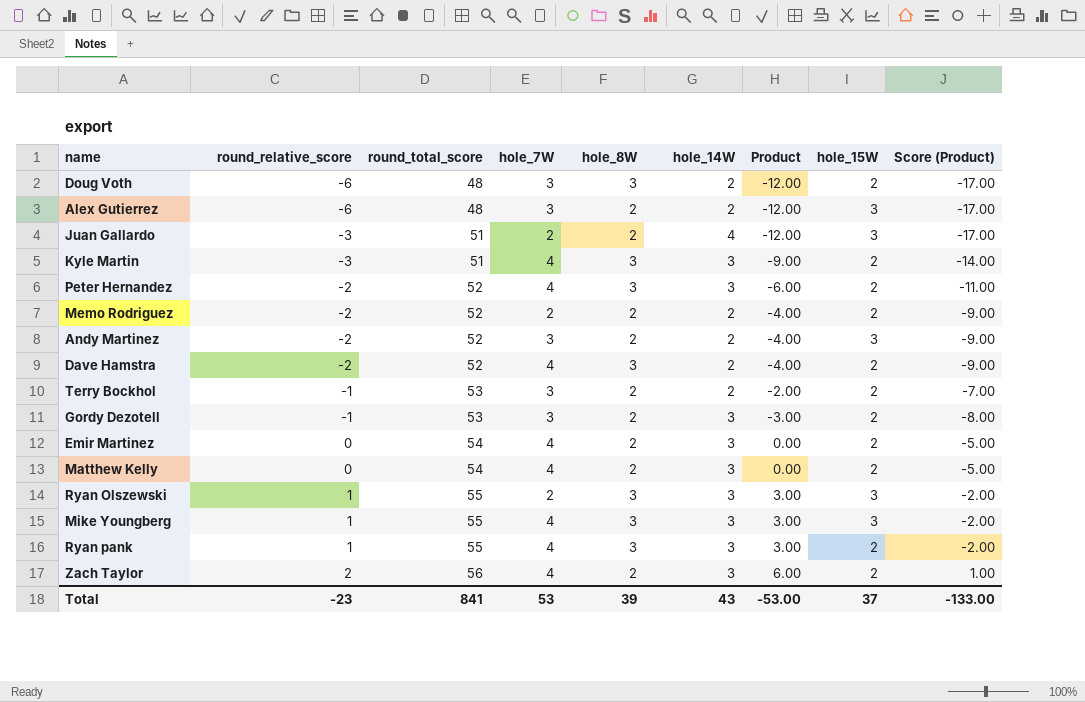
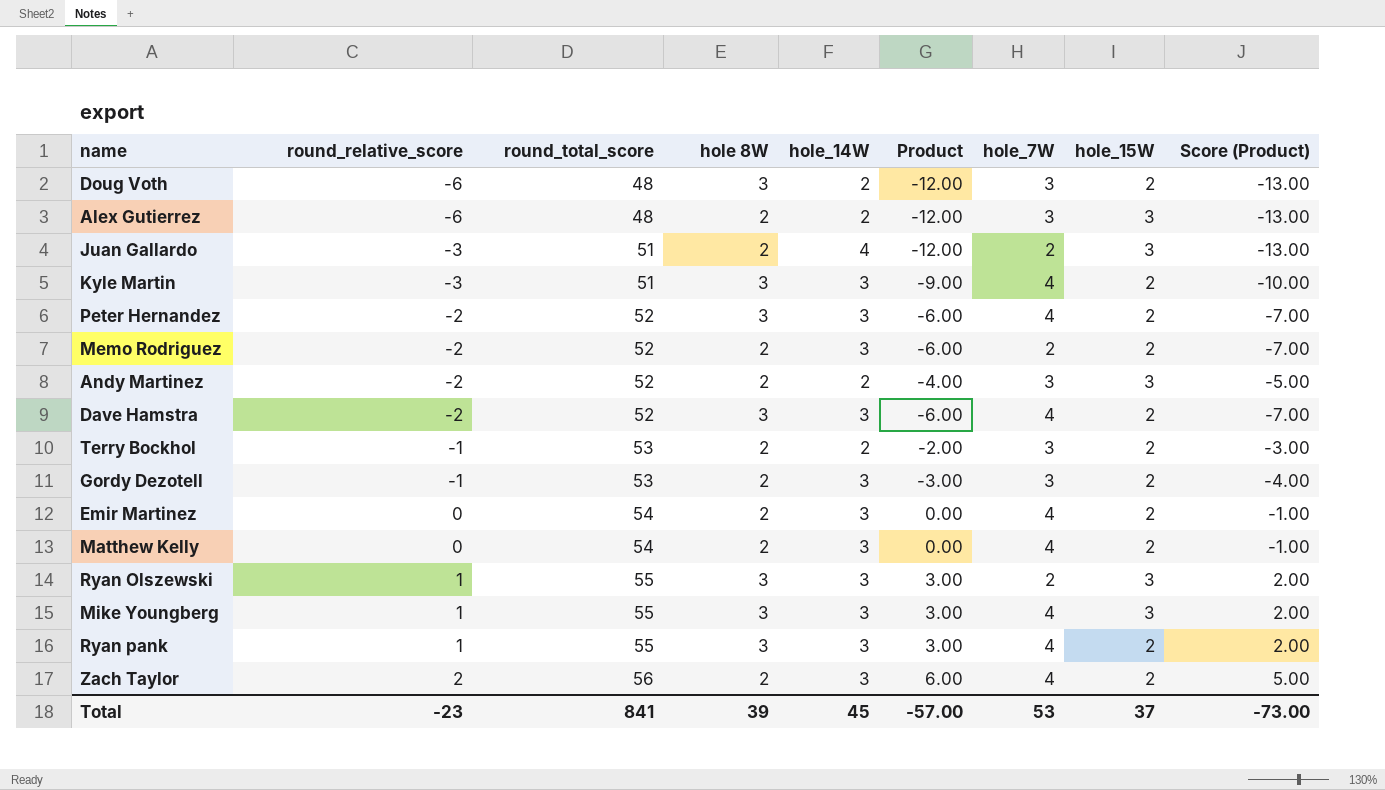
column name: hole_8W -> hole 8W
column hole_7W | position: 4 -> 7
column Score (Product) | formula: [Product] - 5 -> [Product] - 1
Memo Rodriguez | hole_14W: 2 -> 3
Memo Rodriguez | Product: -4.00 -> -6.00
Dave Hamstra | hole_14W: 2 -> 3
Dave Hamstra | Product: -4.00 -> -6.00
Total | hole_14W: 43 -> 45
Total | Product: -53.00 -> -57.00
Total | Score (Product): -133.00 -> -73.00

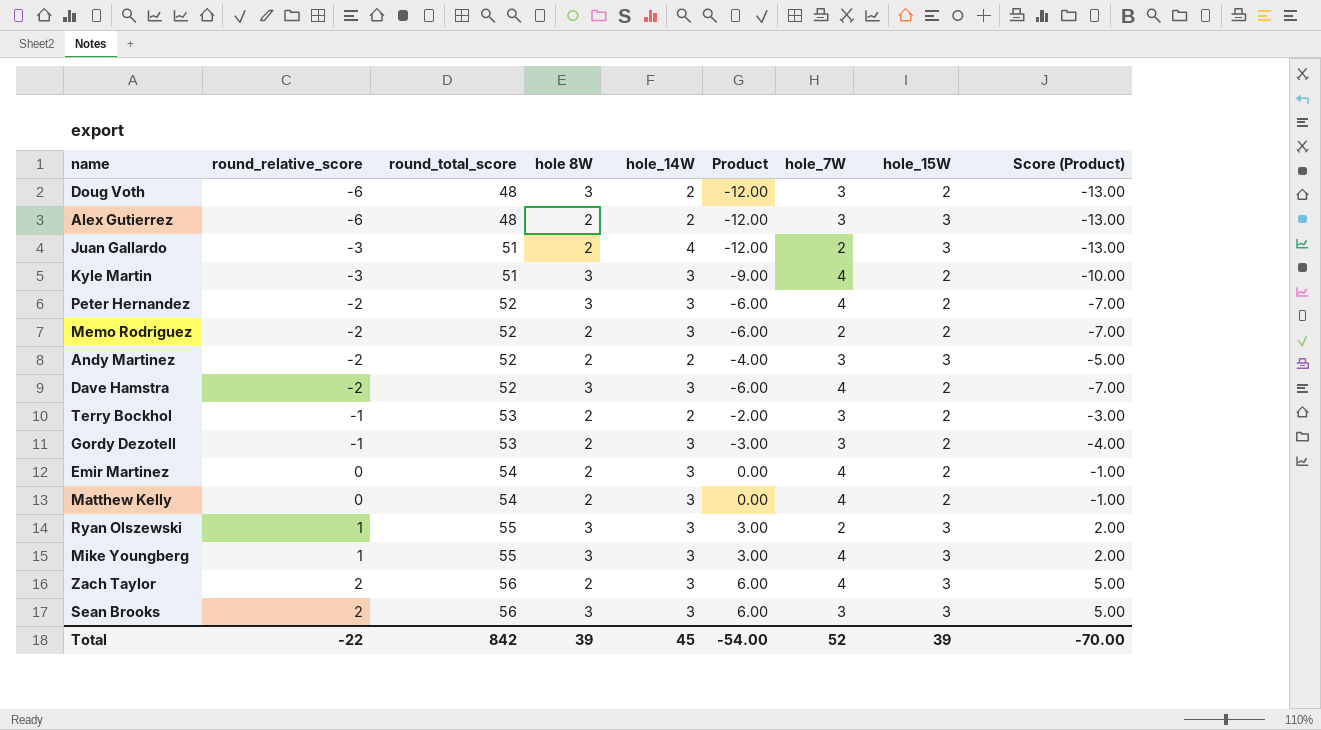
row Ryan pank: 1 | 55 | 3 | 3 | 3.00 | 4 | 2 | 2.00 -> none
Zach Taylor | hole_15W: 2 -> 3
row Sean Brooks: none -> 2 | 56 | 3 | 3 | 6.00 | 3 | 3 | 5.00
Total | round_relative_score: -23 -> -22
Total | round_total_score: 841 -> 842
Total | Product: -57.00 -> -54.00
Total | hole_7W: 53 -> 52
Total | hole_15W: 37 -> 39
Total | Score (Product): -73.00 -> -70.00

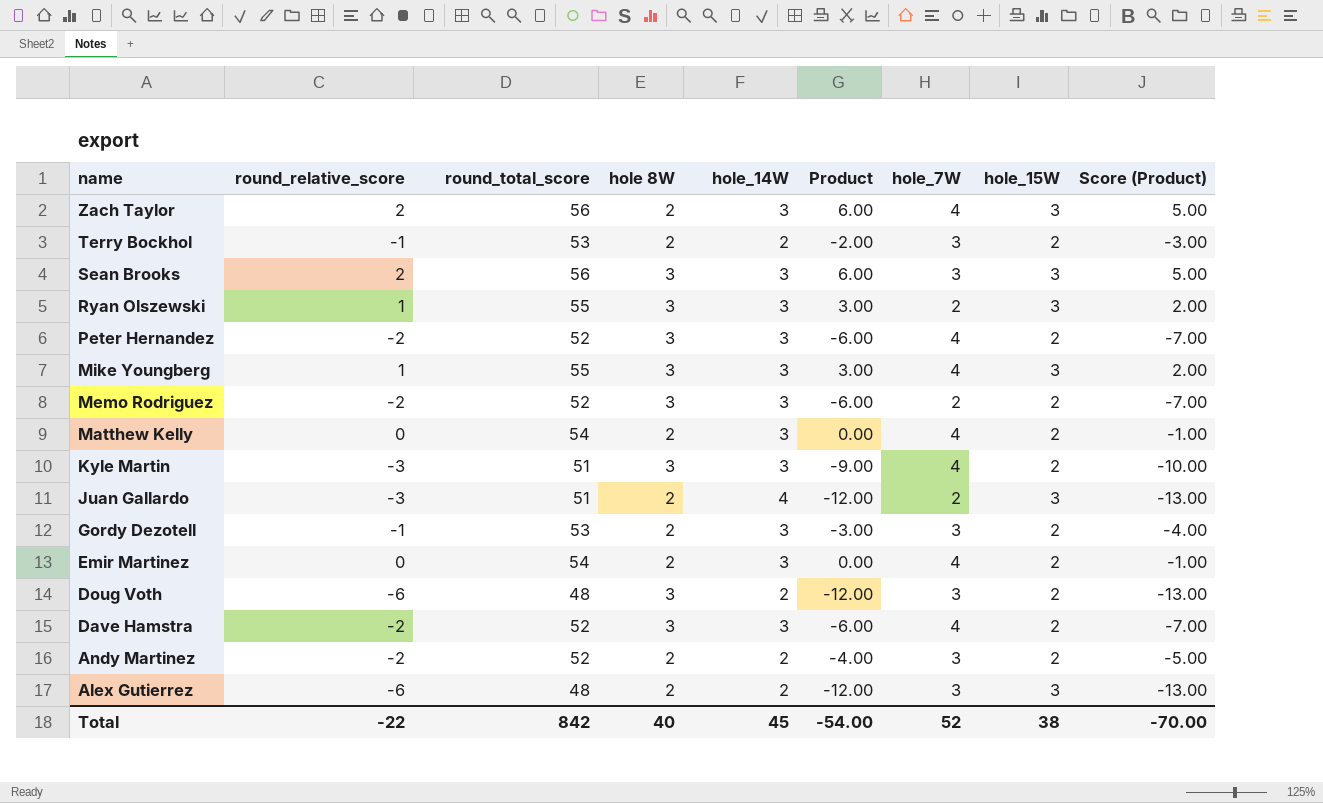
row order: round_relative_score ascending -> name descending
Memo Rodriguez | hole 8W: 2 -> 3
Andy Martinez | hole_15W: 3 -> 2
Total | hole 8W: 39 -> 40
Total | hole_15W: 39 -> 38

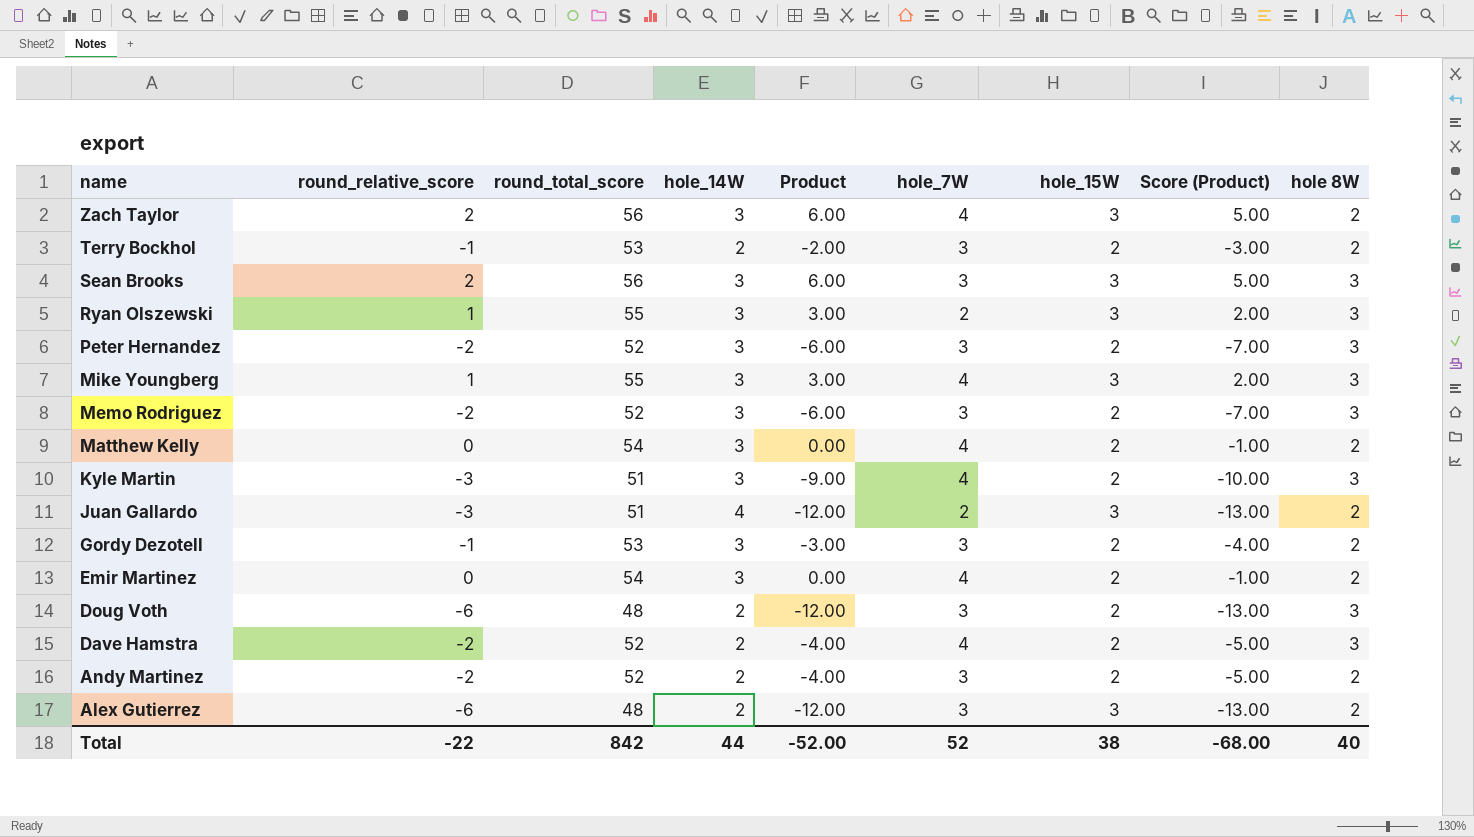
column hole 8W | position: 4 -> 9
Peter Hernandez | hole_7W: 4 -> 3
Memo Rodriguez | hole_7W: 2 -> 3
Dave Hamstra | hole_14W: 3 -> 2
Dave Hamstra | Product: -6.00 -> -4.00
Dave Hamstra | Score (Product): -7.00 -> -5.00
Total | hole_14W: 45 -> 44
Total | Product: -54.00 -> -52.00
Total | Score (Product): -70.00 -> -68.00

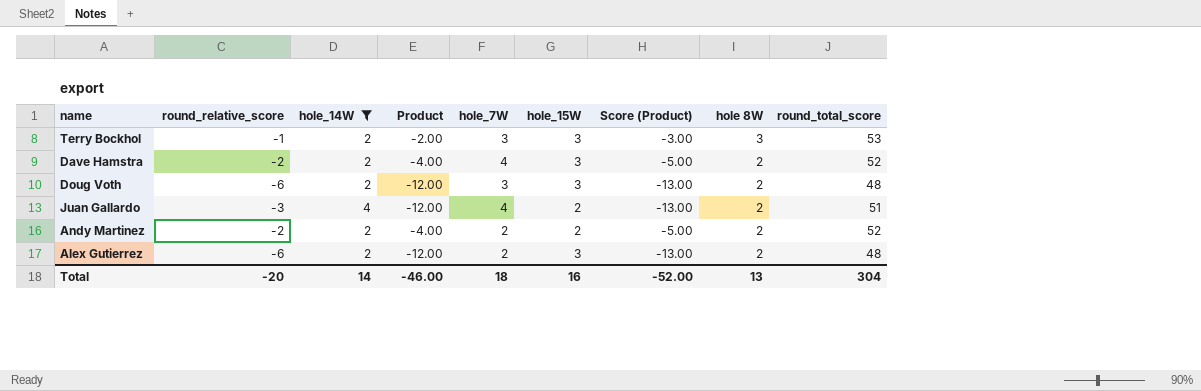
filter: none -> hole_14W != 3
row order: name descending -> hole 8W descending
column round_total_score | position: 3 -> 9
Terry Bockhol | hole_15W: 2 -> 3
Terry Bockhol | hole 8W: 2 -> 3
Dave Hamstra | hole_15W: 2 -> 3
Dave Hamstra | hole 8W: 3 -> 2
Doug Voth | hole_15W: 2 -> 3
Doug Voth | hole 8W: 3 -> 2
Juan Gallardo | hole_7W: 2 -> 4
Juan Gallardo | hole_15W: 3 -> 2
Andy Martinez | hole_7W: 3 -> 2
Alex Gutierrez | hole_7W: 3 -> 2
Total | round_relative_score: -22 -> -20
Total | hole_14W: 44 -> 14
Total | Product: -52.00 -> -46.00
Total | hole_7W: 52 -> 18
Total | hole_15W: 38 -> 16
Total | Score (Product): -68.00 -> -52.00
Total | hole 8W: 40 -> 13
Total | round_total_score: 842 -> 304

